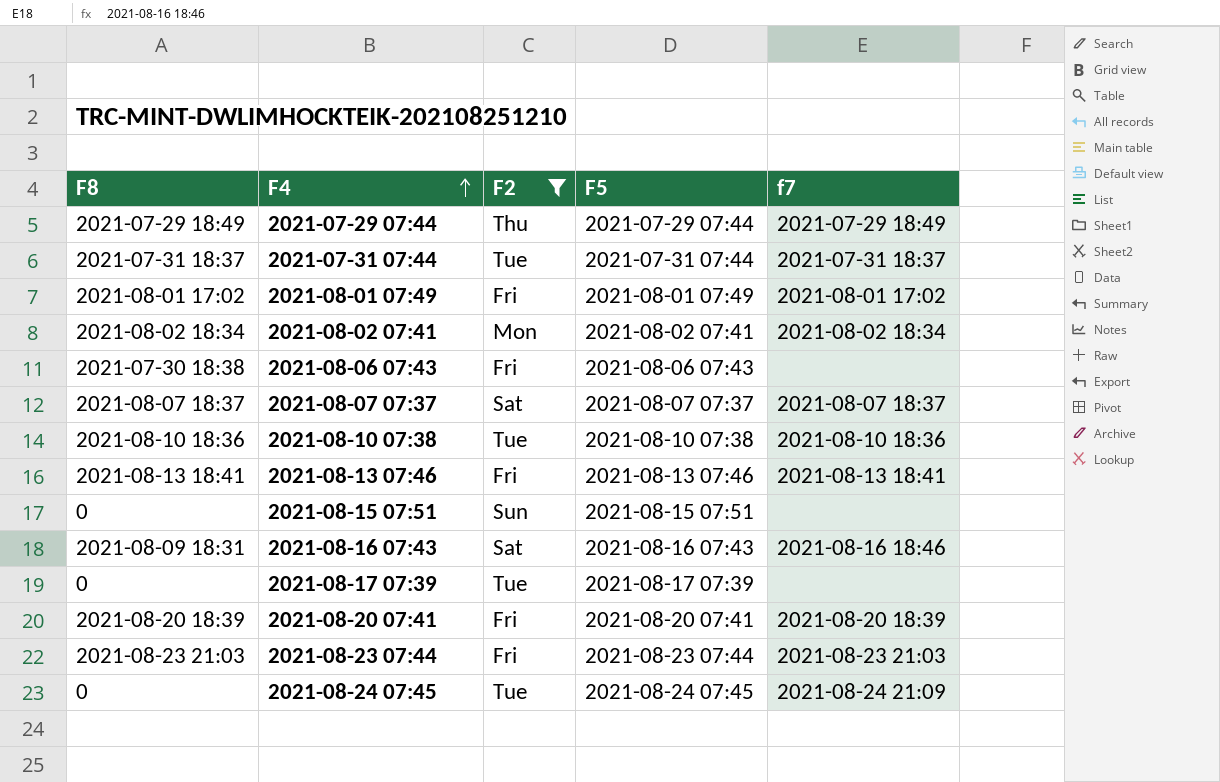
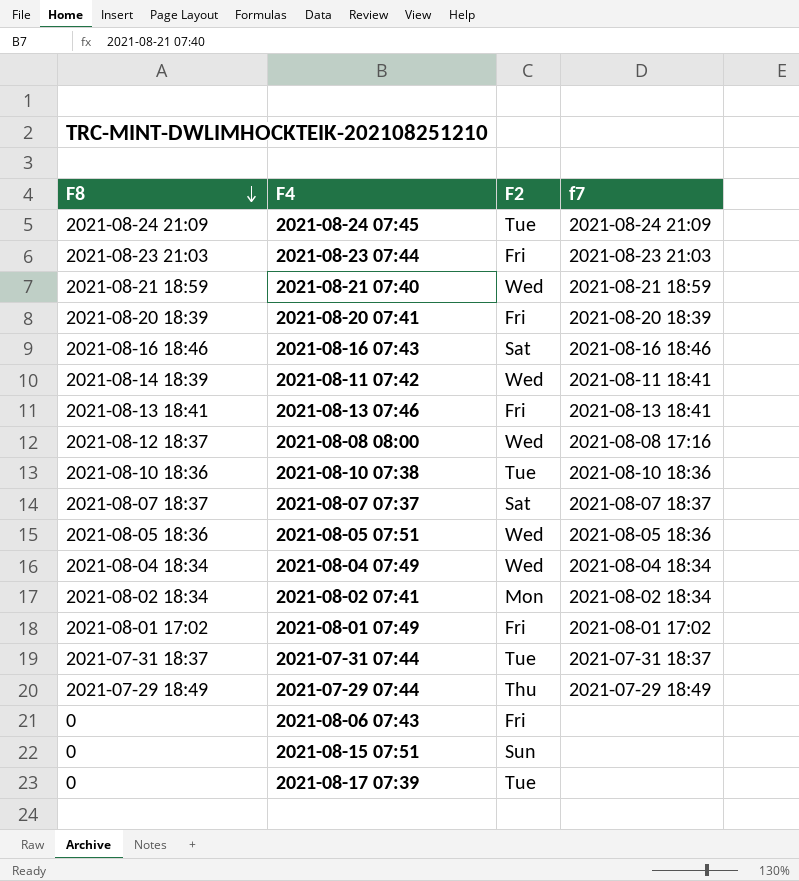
filter: F2 != Wed -> none
row order: F4 ascending -> F8 descending
column F5 | position: 4 -> none
2021-08-24 07:45 | F8: 0 -> 2021-08-24 21:09
2021-08-16 07:43 | F8: 2021-08-09 18:31 -> 2021-08-16 18:46
2021-08-06 07:43 | F8: 2021-07-30 18:38 -> 0

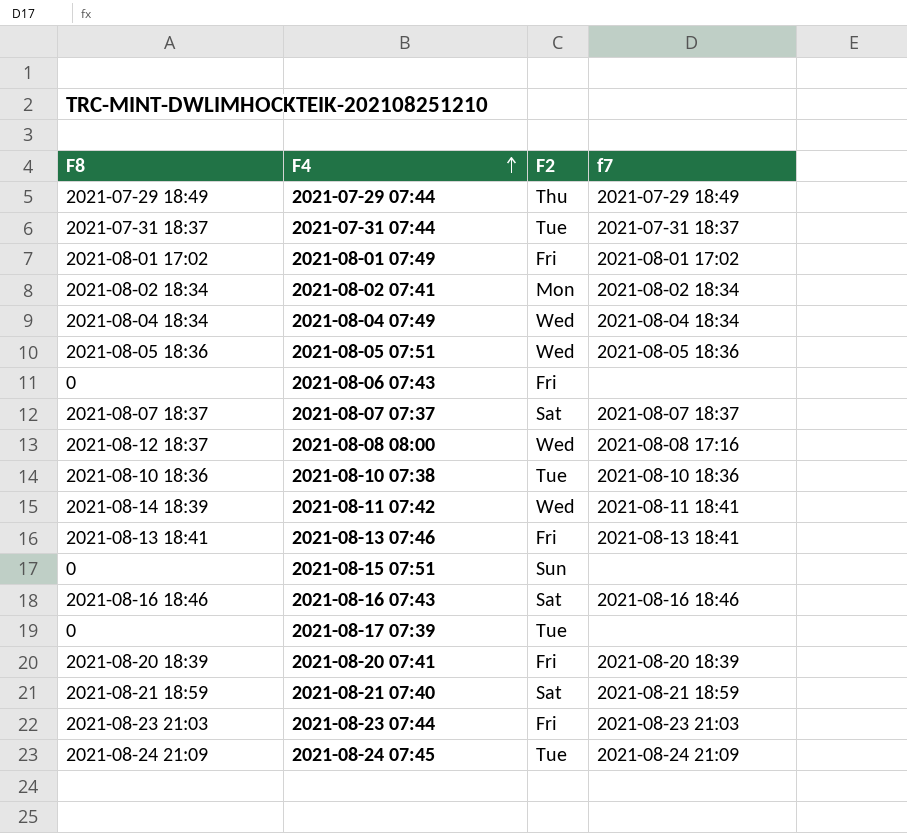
row order: F8 descending -> F4 ascending
2021-08-21 07:40 | F2: Wed -> Sat

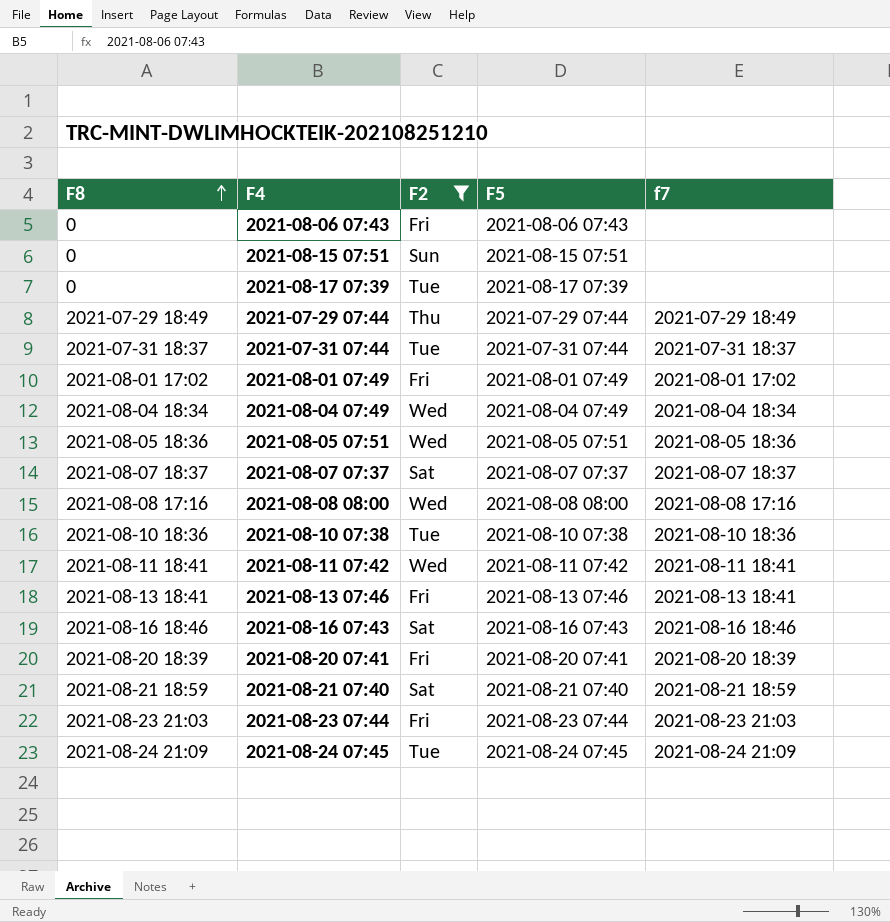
filter: none -> F2 != Mon
row order: F4 ascending -> F8 ascending
column F5 | position: none -> 4
2021-08-08 08:00 | F8: 2021-08-12 18:37 -> 2021-08-08 17:16
2021-08-11 07:42 | F8: 2021-08-14 18:39 -> 2021-08-11 18:41

